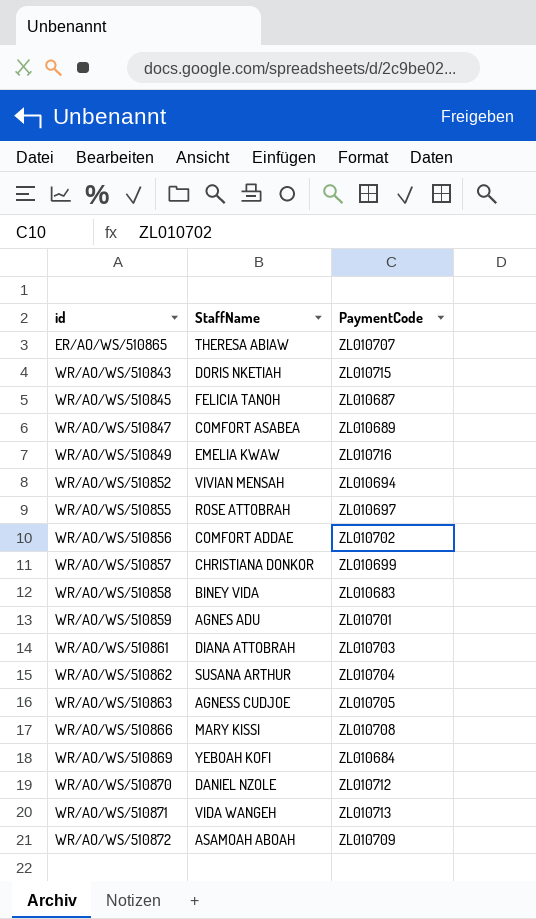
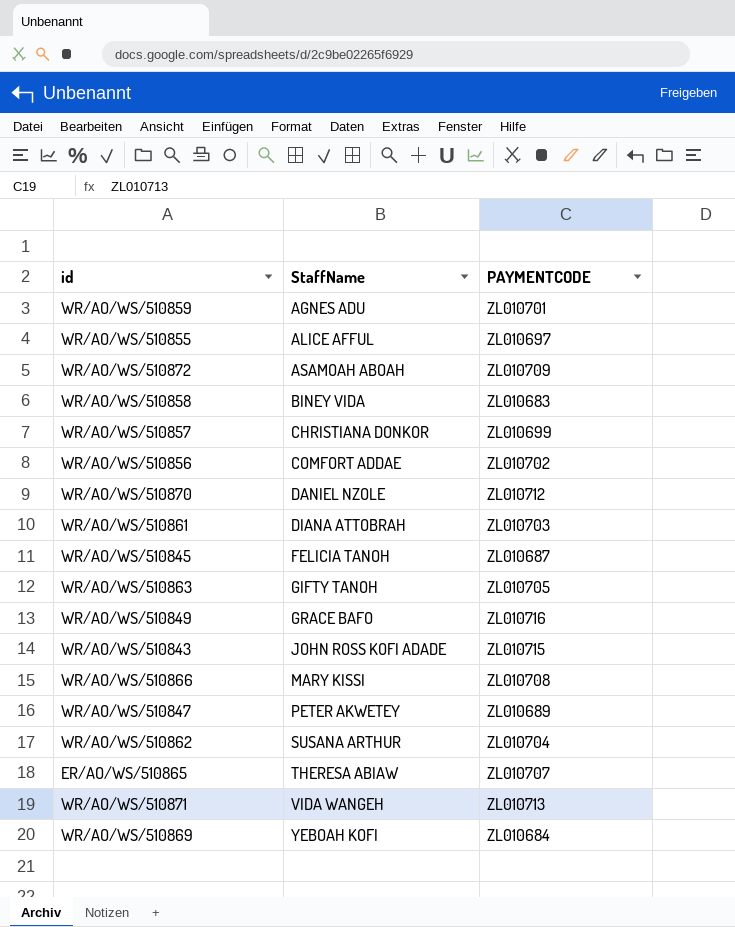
row order: id ascending -> StaffName ascending
column name: PaymentCode -> PAYMENTCODE
row WR/AO/WS/510852: VIVIAN MENSAH | ZL010694 -> none
WR/AO/WS/510855 | StaffName: ROSE ATTOBRAH -> ALICE AFFUL
WR/AO/WS/510863 | StaffName: AGNESS CUDJOE -> GIFTY TANOH
WR/AO/WS/510849 | StaffName: EMELIA KWAW -> GRACE BAFO
WR/AO/WS/510843 | StaffName: DORIS NKETIAH -> JOHN ROSS KOFI ADADE
WR/AO/WS/510847 | StaffName: COMFORT ASABEA -> PETER AKWETEY

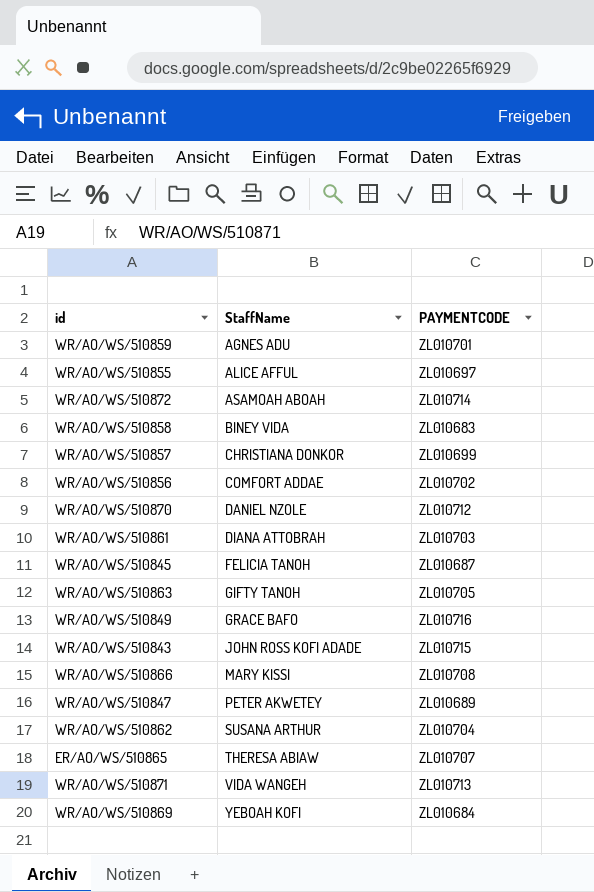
WR/AO/WS/510872 | PAYMENTCODE: ZL010709 -> ZL010714

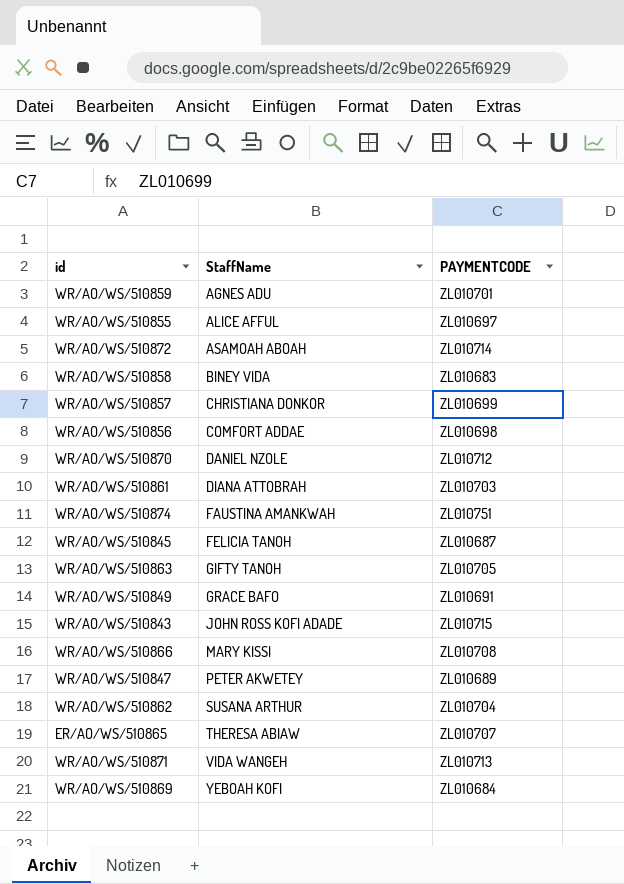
WR/AO/WS/510856 | PAYMENTCODE: ZL010702 -> ZL010698
row WR/AO/WS/510874: none -> FAUSTINA AMANKWAH | ZL010751
WR/AO/WS/510849 | PAYMENTCODE: ZL010716 -> ZL010691

